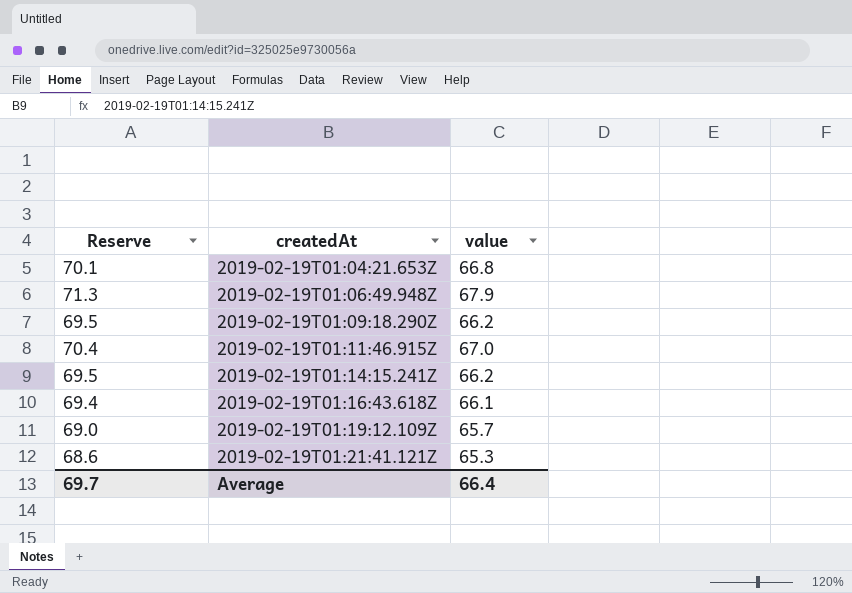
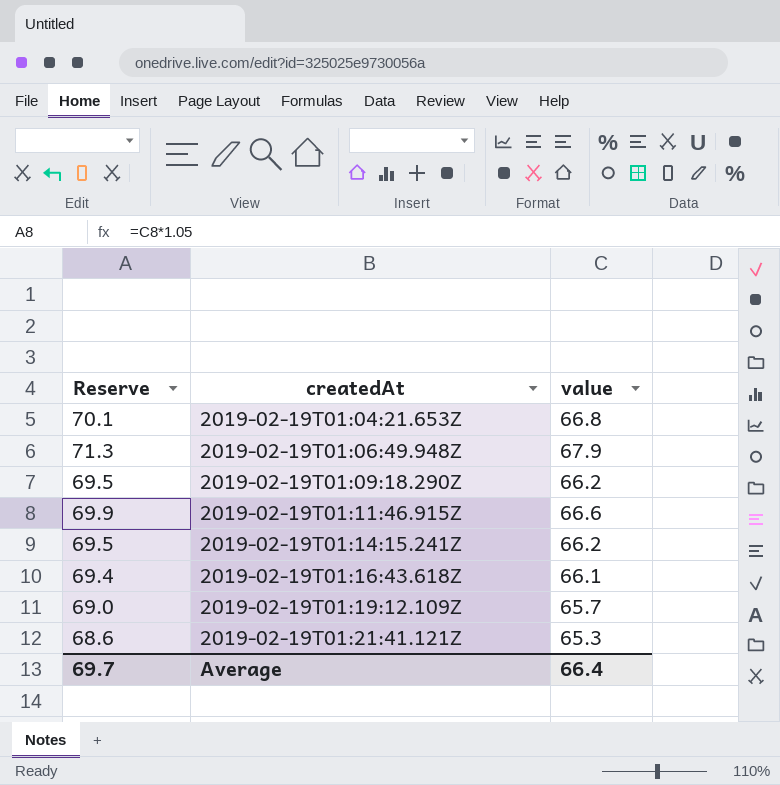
2019-02-19T01:11:46.915Z | Reserve: 70.4 -> 69.9
2019-02-19T01:11:46.915Z | value: 67.0 -> 66.6

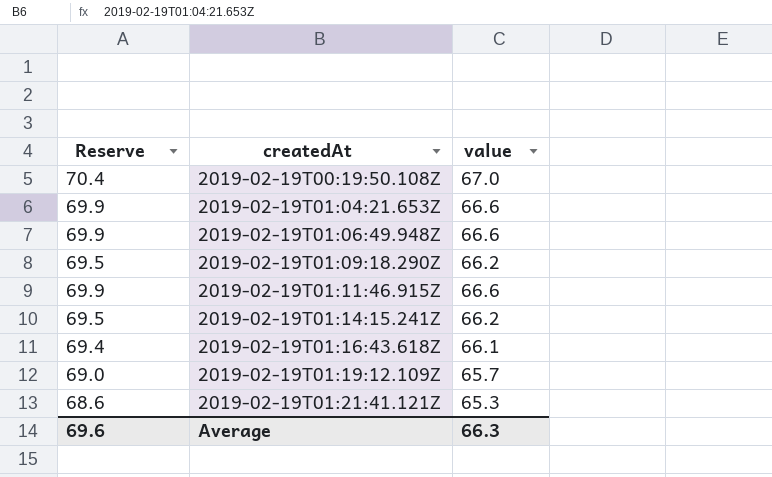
row 2019-02-19T00:19:50.108Z: none -> 70.4 | 67.0
2019-02-19T01:04:21.653Z | Reserve: 70.1 -> 69.9
2019-02-19T01:04:21.653Z | value: 66.8 -> 66.6
2019-02-19T01:06:49.948Z | Reserve: 71.3 -> 69.9
2019-02-19T01:06:49.948Z | value: 67.9 -> 66.6
Average | Reserve: 69.7 -> 69.6
Average | value: 66.4 -> 66.3

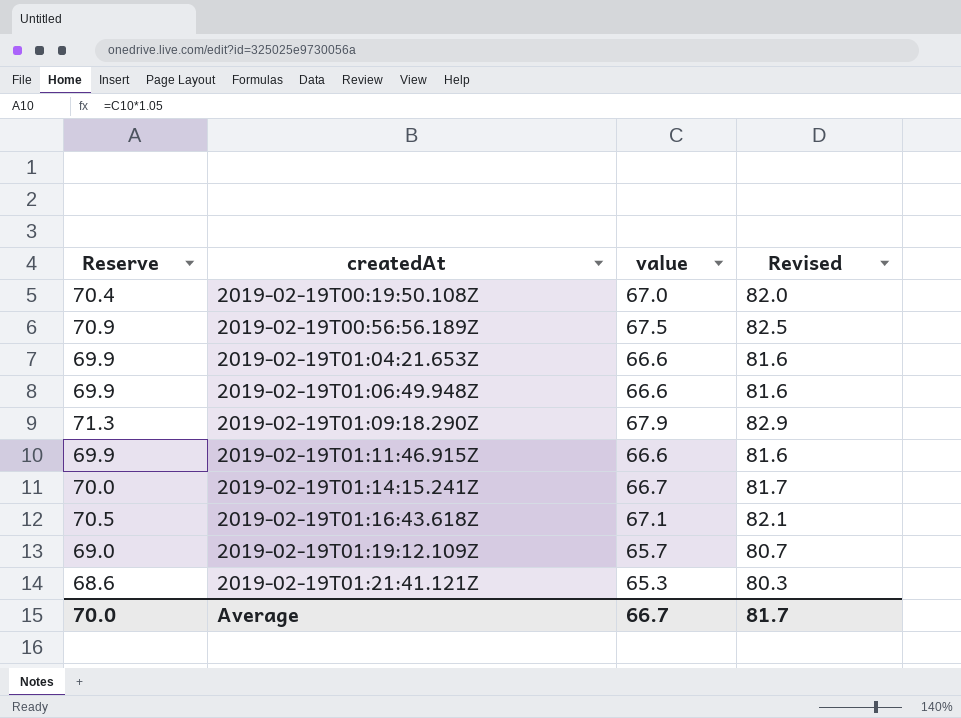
column Revised | formula: none -> [value] + 15
row 2019-02-19T00:56:56.189Z: none -> 70.9 | 67.5 | 82.5
2019-02-19T01:09:18.290Z | Reserve: 69.5 -> 71.3
2019-02-19T01:09:18.290Z | value: 66.2 -> 67.9
2019-02-19T01:14:15.241Z | Reserve: 69.5 -> 70.0
2019-02-19T01:14:15.241Z | value: 66.2 -> 66.7
2019-02-19T01:16:43.618Z | Reserve: 69.4 -> 70.5
2019-02-19T01:16:43.618Z | value: 66.1 -> 67.1
Average | Reserve: 69.6 -> 70.0
Average | value: 66.3 -> 66.7

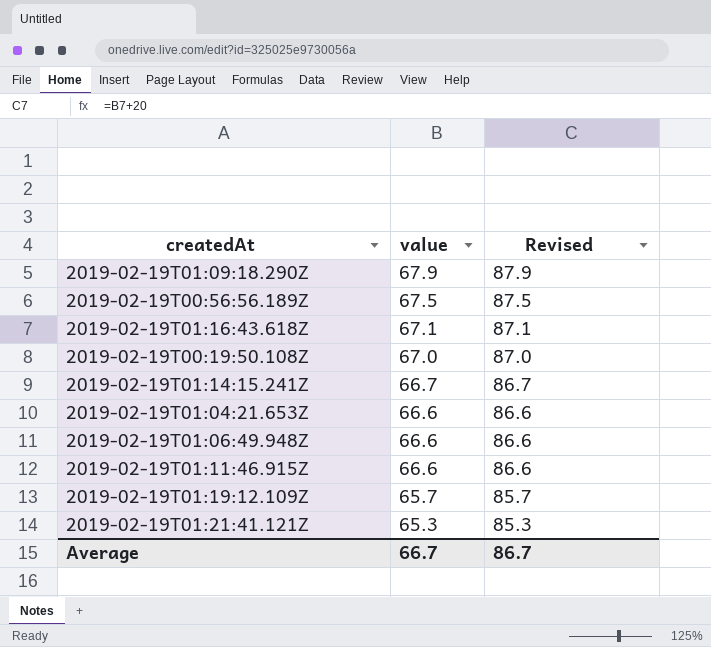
row order: createdAt ascending -> value descending
column Reserve | formula: [value] * 1.05 -> none
column Revised | formula: [value] + 15 -> [value] + 20
Average | Revised: 81.7 -> 86.7

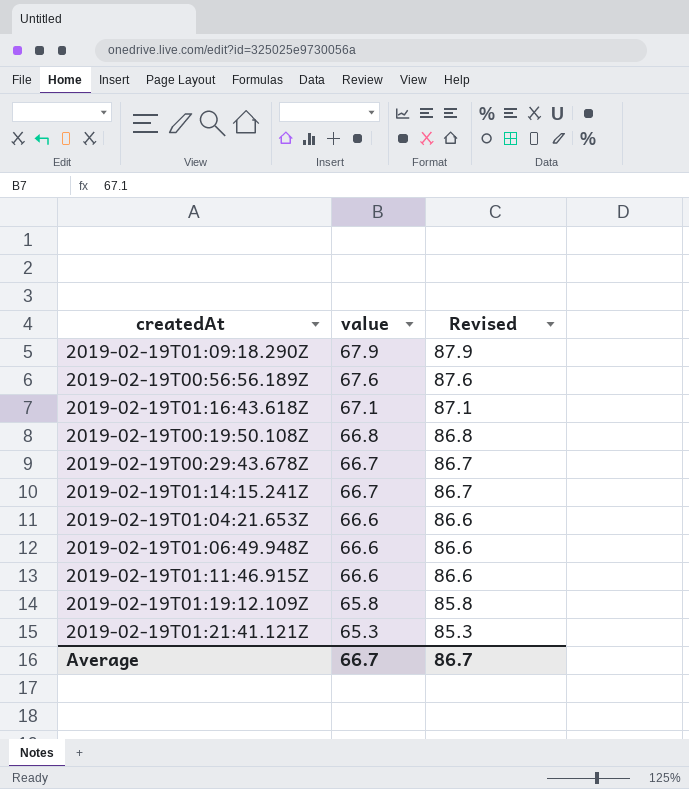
2019-02-19T00:56:56.189Z | value: 67.5 -> 67.6
2019-02-19T00:56:56.189Z | Revised: 87.5 -> 87.6
2019-02-19T00:19:50.108Z | value: 67.0 -> 66.8
2019-02-19T00:19:50.108Z | Revised: 87.0 -> 86.8
row 2019-02-19T00:29:43.678Z: none -> 66.7 | 86.7
2019-02-19T01:19:12.109Z | value: 65.7 -> 65.8
2019-02-19T01:19:12.109Z | Revised: 85.7 -> 85.8

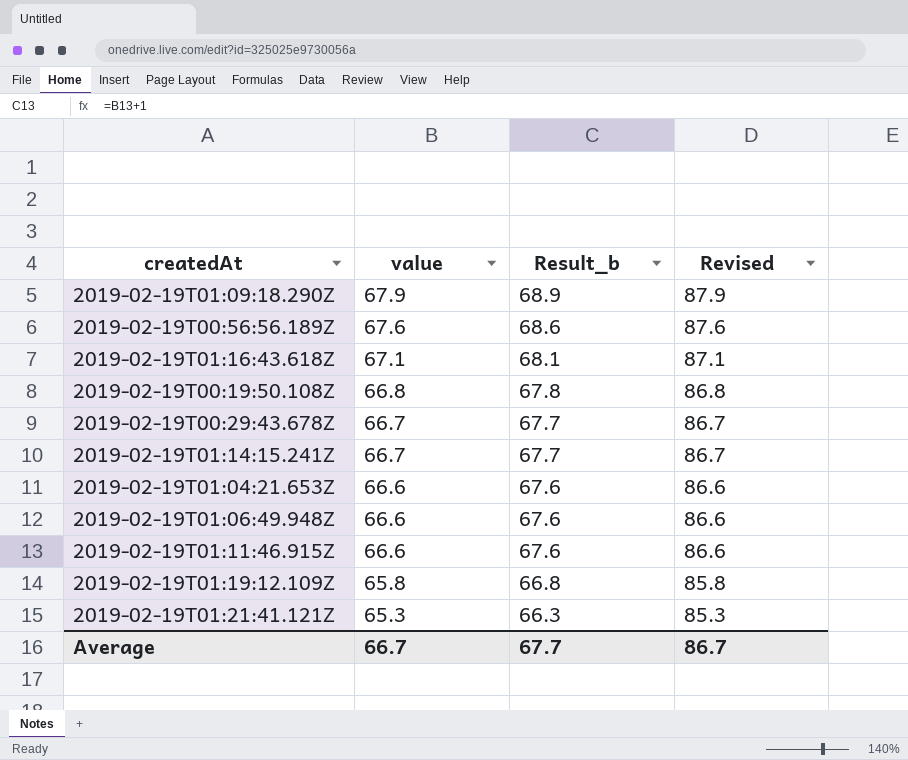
column Result_b | formula: none -> [value] + 1

